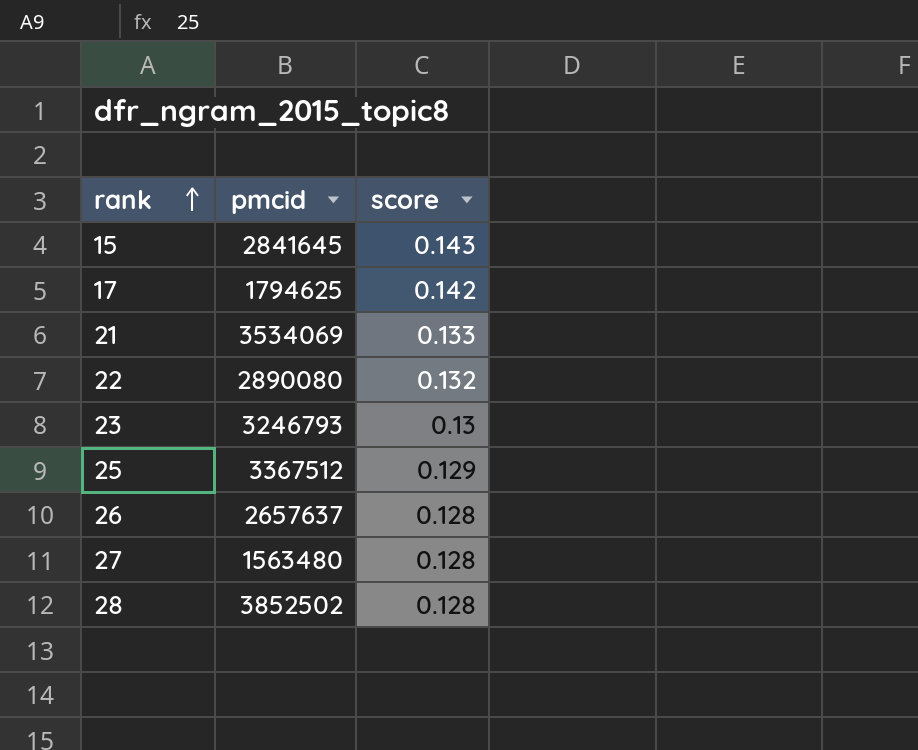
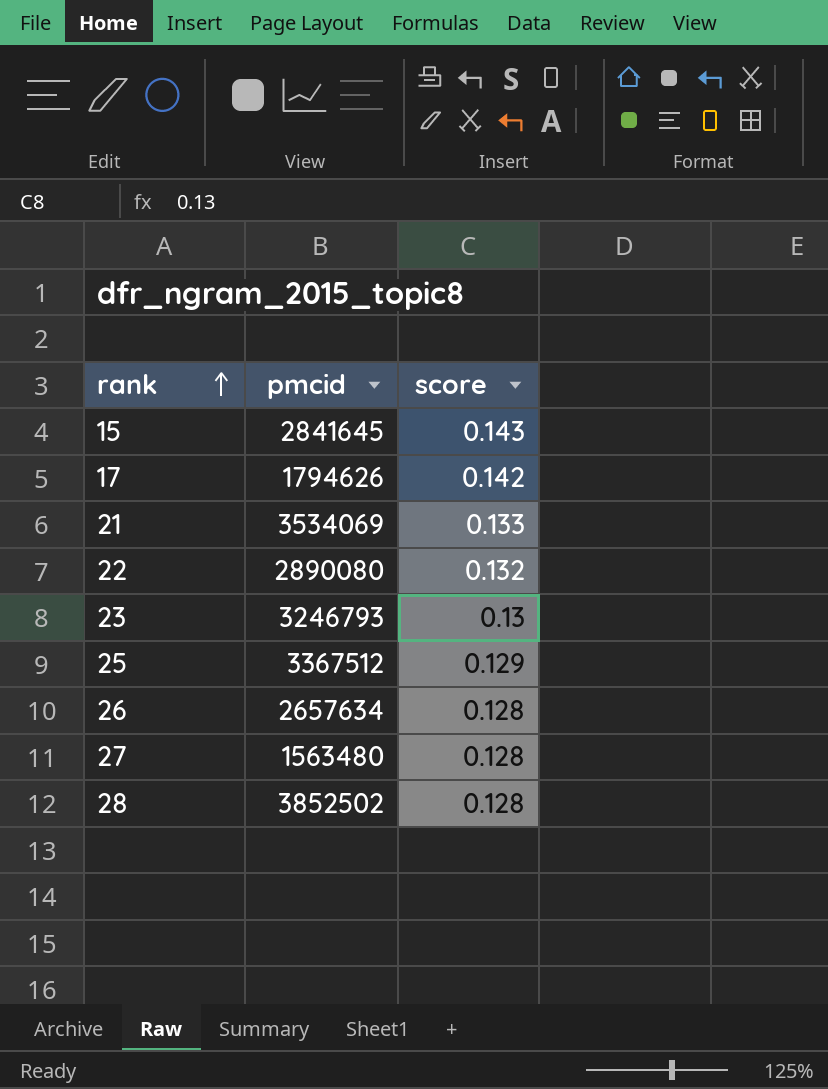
17 | pmcid: 1794625 -> 1794626
26 | pmcid: 2657637 -> 2657634

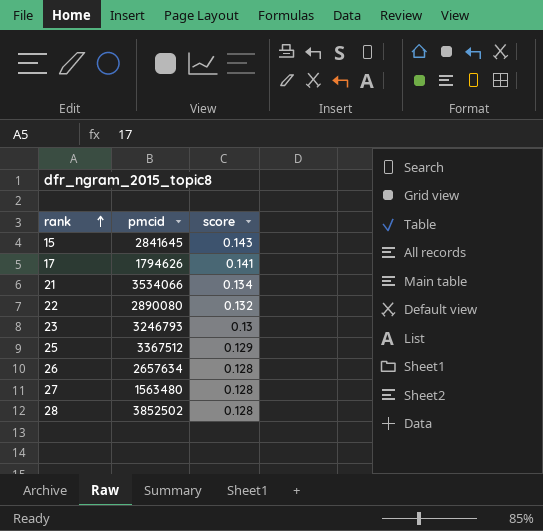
17 | score: 0.142 -> 0.141
21 | pmcid: 3534069 -> 3534066
21 | score: 0.133 -> 0.134

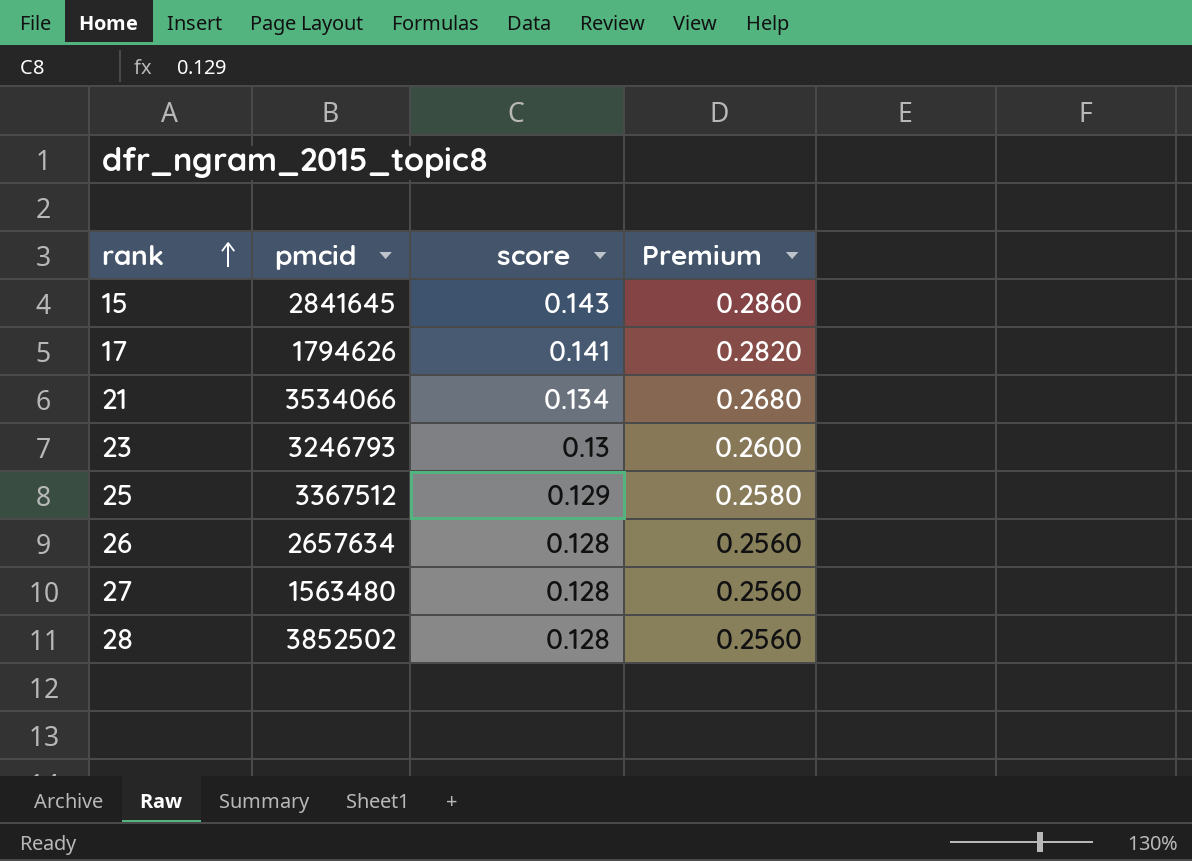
column Premium | formula: none -> [score] * 2
row 22: 2890080 | 0.132 -> none

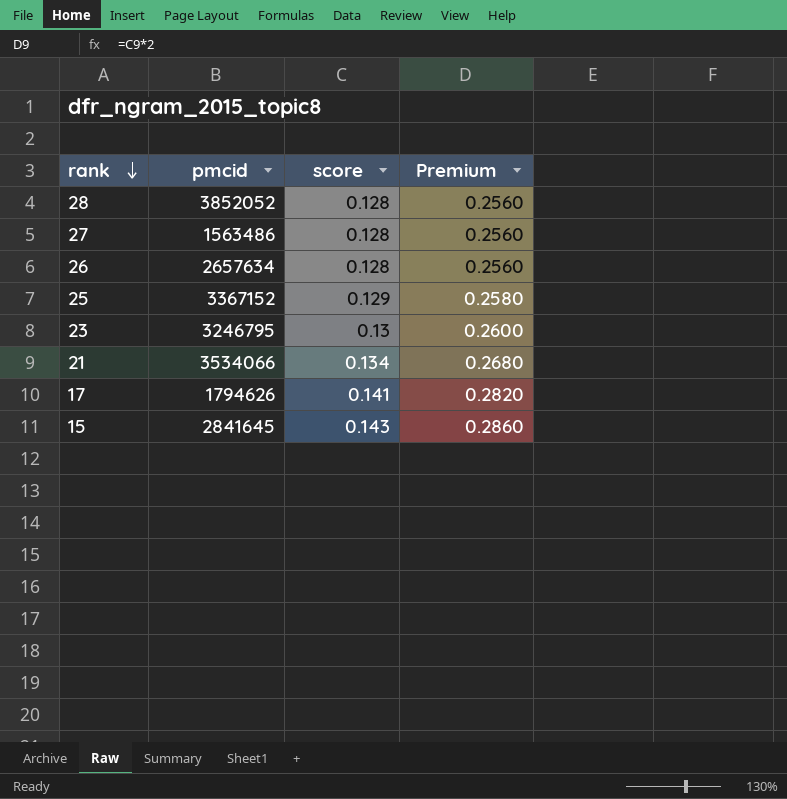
row order: rank ascending -> rank descending
28 | pmcid: 3852502 -> 3852052
27 | pmcid: 1563480 -> 1563486
25 | pmcid: 3367512 -> 3367152
23 | pmcid: 3246793 -> 3246795

